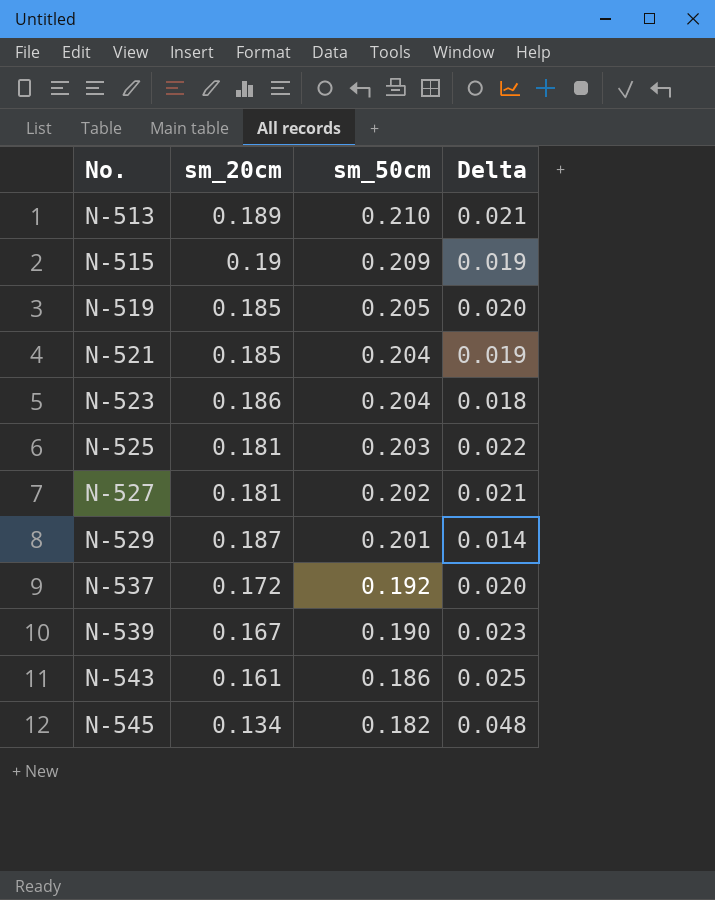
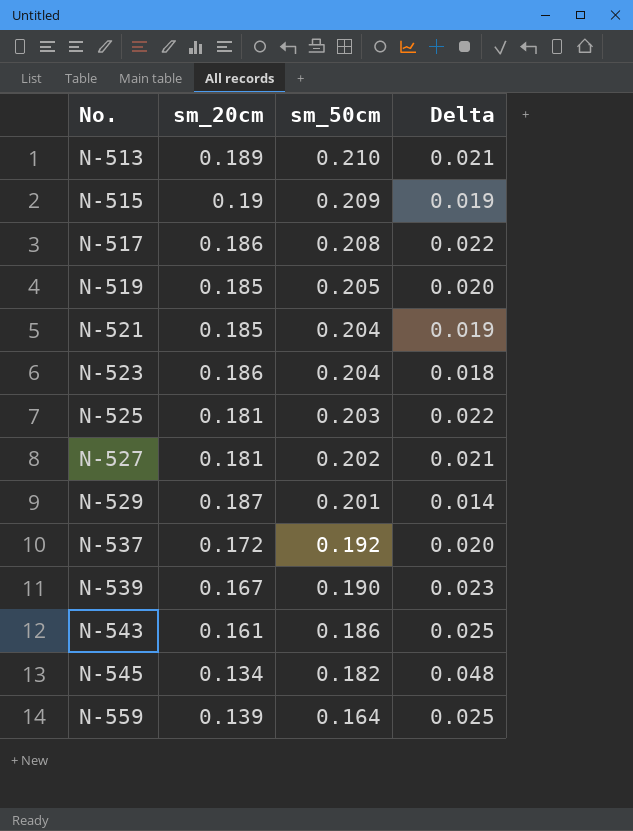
row N-517: none -> 0.186 | 0.208 | 0.022
row N-559: none -> 0.139 | 0.164 | 0.025

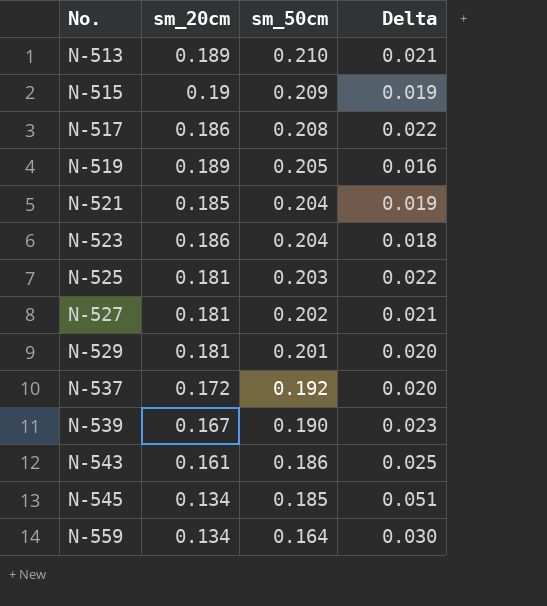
N-519 | sm_20cm: 0.185 -> 0.189
N-519 | Delta: 0.020 -> 0.016
N-529 | sm_20cm: 0.187 -> 0.181
N-529 | Delta: 0.014 -> 0.020
N-545 | sm_50cm: 0.182 -> 0.185
N-545 | Delta: 0.048 -> 0.051
N-559 | sm_20cm: 0.139 -> 0.134
N-559 | Delta: 0.025 -> 0.030

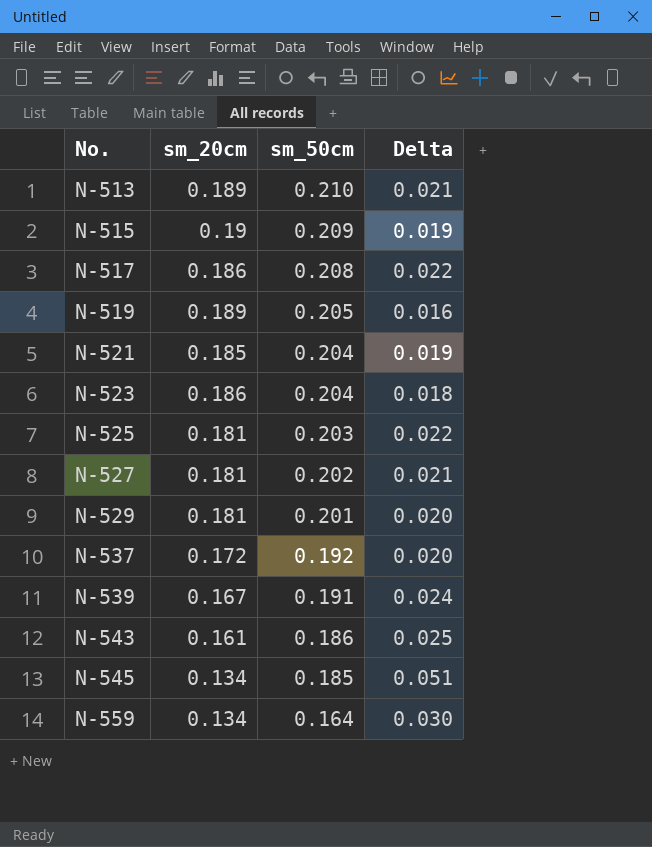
N-539 | sm_50cm: 0.190 -> 0.191
N-539 | Delta: 0.023 -> 0.024

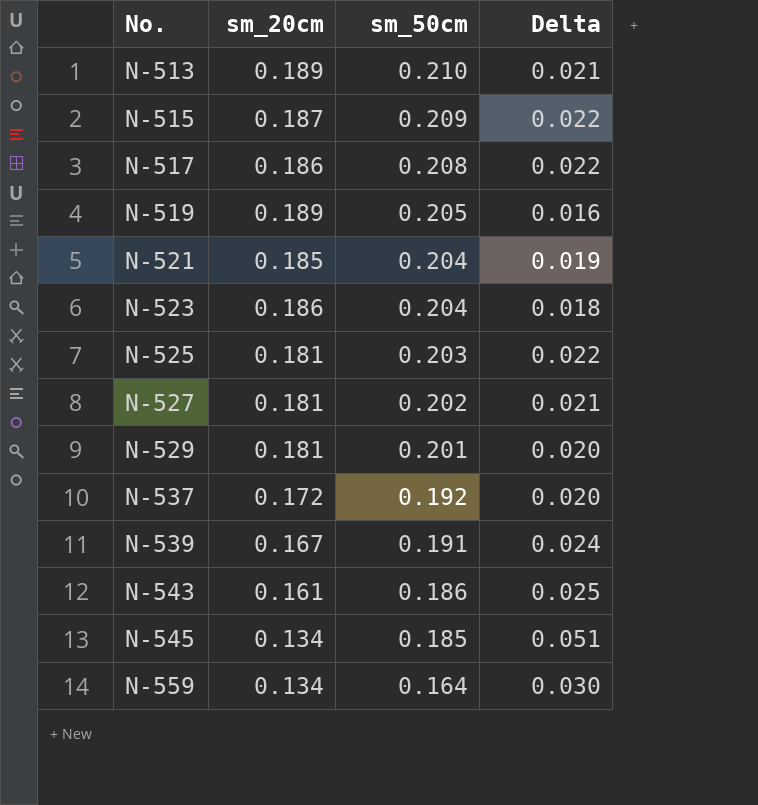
N-515 | sm_20cm: 0.19 -> 0.187
N-515 | Delta: 0.019 -> 0.022

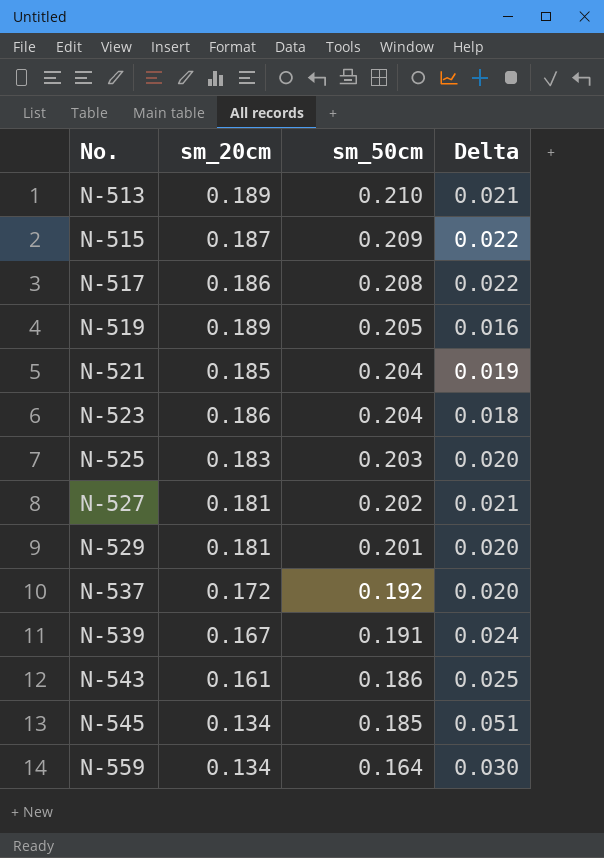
N-525 | sm_20cm: 0.181 -> 0.183
N-525 | Delta: 0.022 -> 0.020

